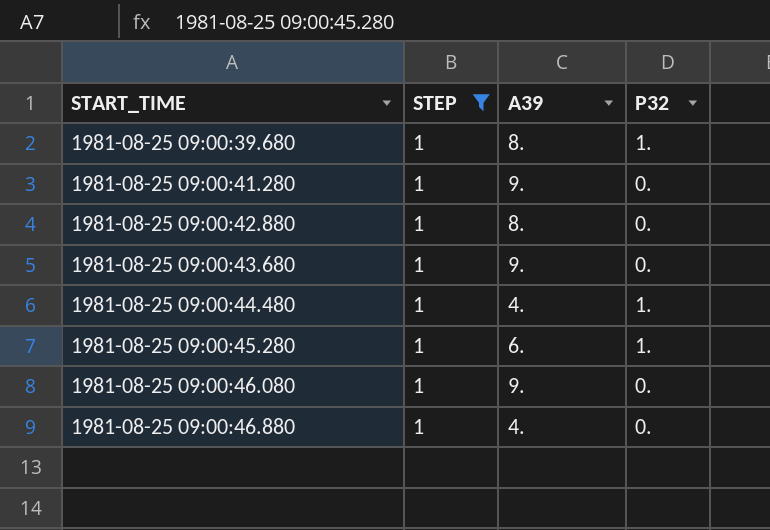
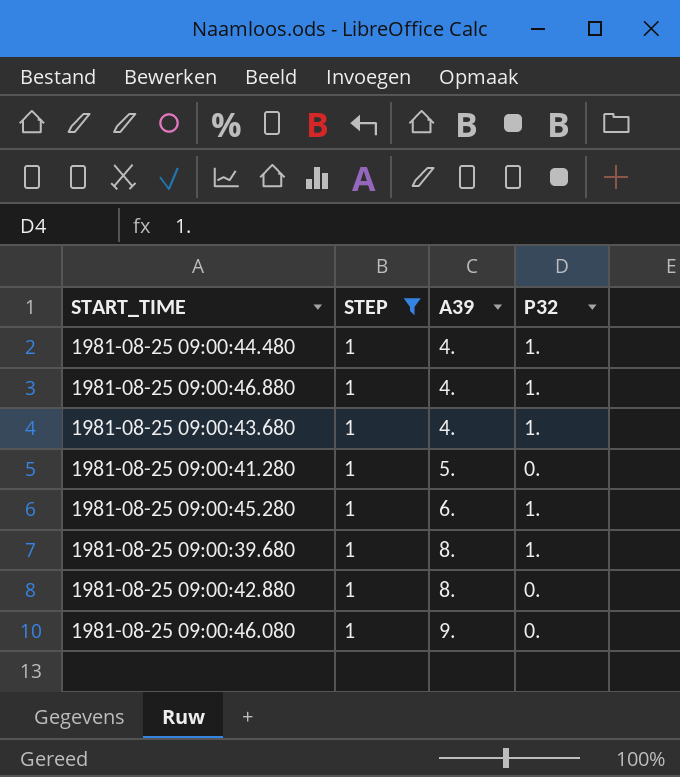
row order: START_TIME ascending -> A39 ascending
1981-08-25 09:00:46.880 | P32: 0. -> 1.
1981-08-25 09:00:43.680 | A39: 9. -> 4.
1981-08-25 09:00:43.680 | P32: 0. -> 1.
1981-08-25 09:00:41.280 | A39: 9. -> 5.

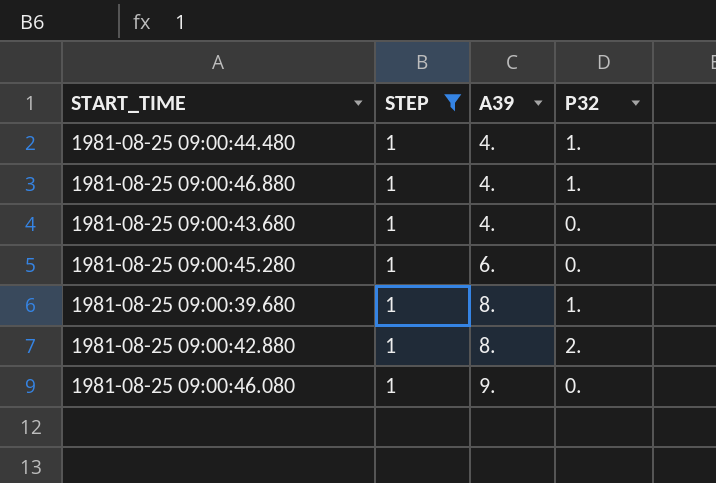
row 1981-08-25 09:00:41.280: 1 | 5. | 0. -> none
1981-08-25 09:00:43.680 | P32: 1. -> 0.
1981-08-25 09:00:45.280 | P32: 1. -> 0.
1981-08-25 09:00:42.880 | P32: 0. -> 2.

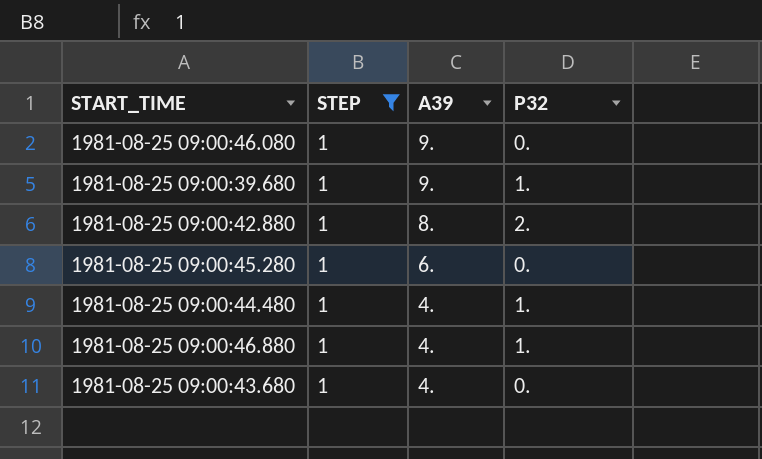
row order: A39 ascending -> A39 descending
1981-08-25 09:00:39.680 | A39: 8. -> 9.

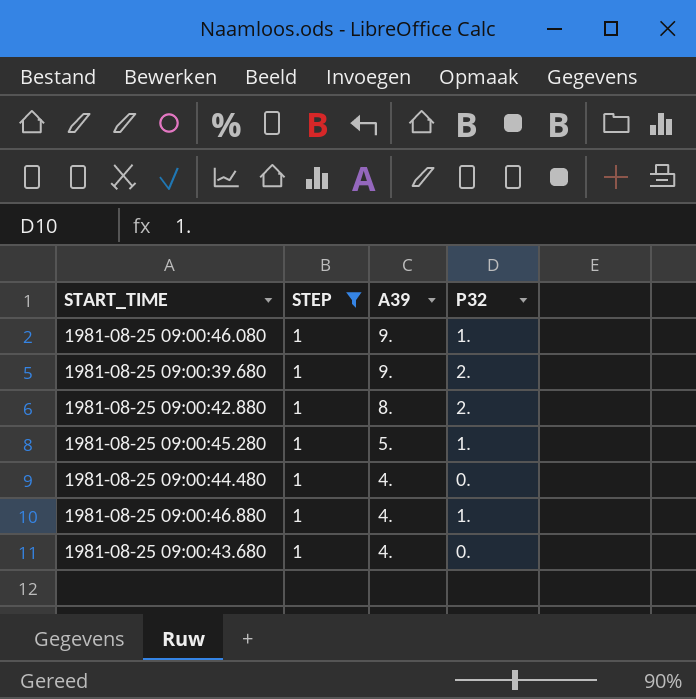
1981-08-25 09:00:46.080 | P32: 0. -> 1.
1981-08-25 09:00:39.680 | P32: 1. -> 2.
1981-08-25 09:00:45.280 | A39: 6. -> 5.
1981-08-25 09:00:45.280 | P32: 0. -> 1.
1981-08-25 09:00:44.480 | P32: 1. -> 0.

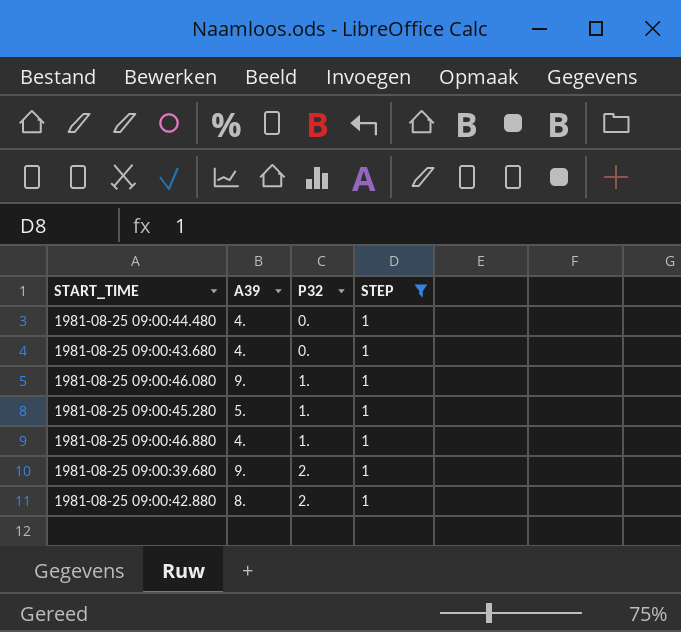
row order: A39 descending -> P32 ascending
column STEP | position: 2 -> 4

